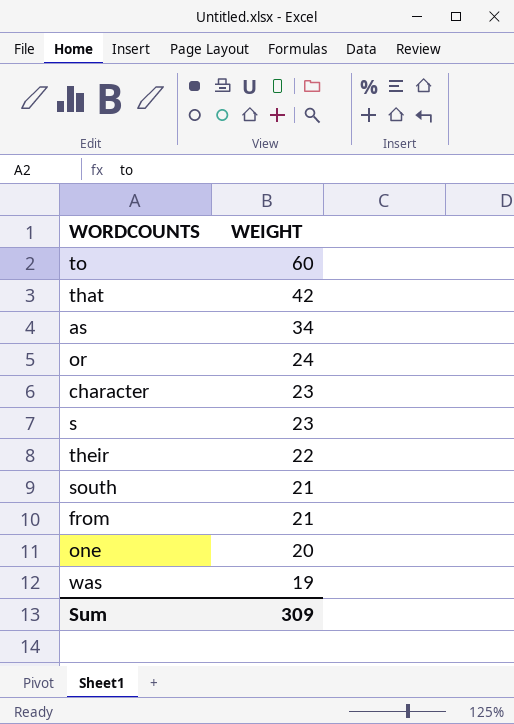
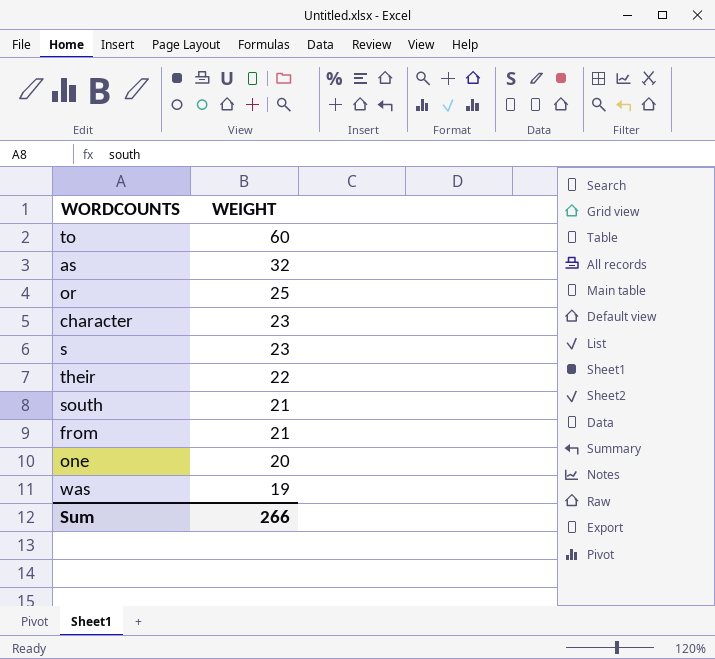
row that: 42 -> none
as | WEIGHT: 34 -> 32
or | WEIGHT: 24 -> 25
Sum | WEIGHT: 309 -> 266

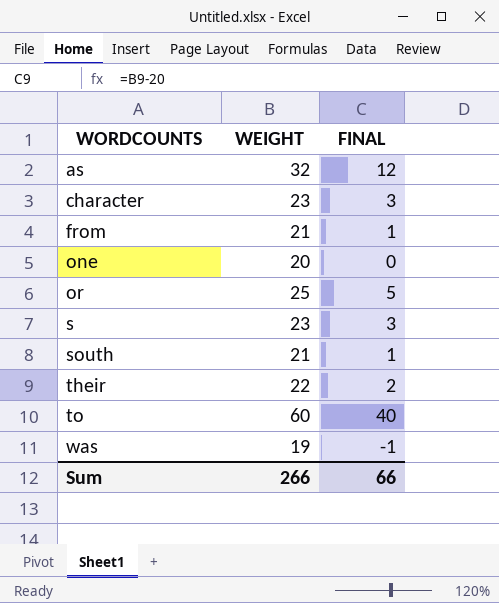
row order: WEIGHT descending -> WORDCOUNTS ascending
column FINAL | formula: none -> [WEIGHT] - 20

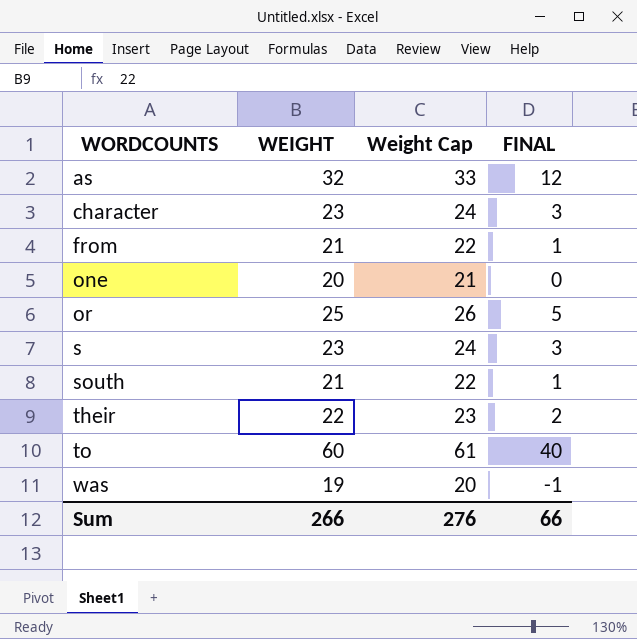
column Weight Cap | formula: none -> [WEIGHT] + 1

